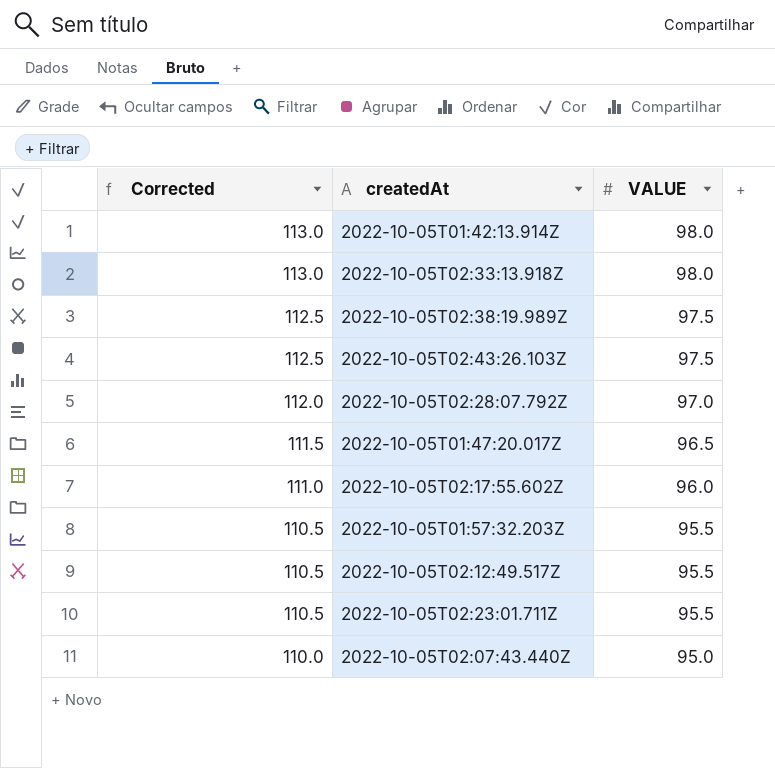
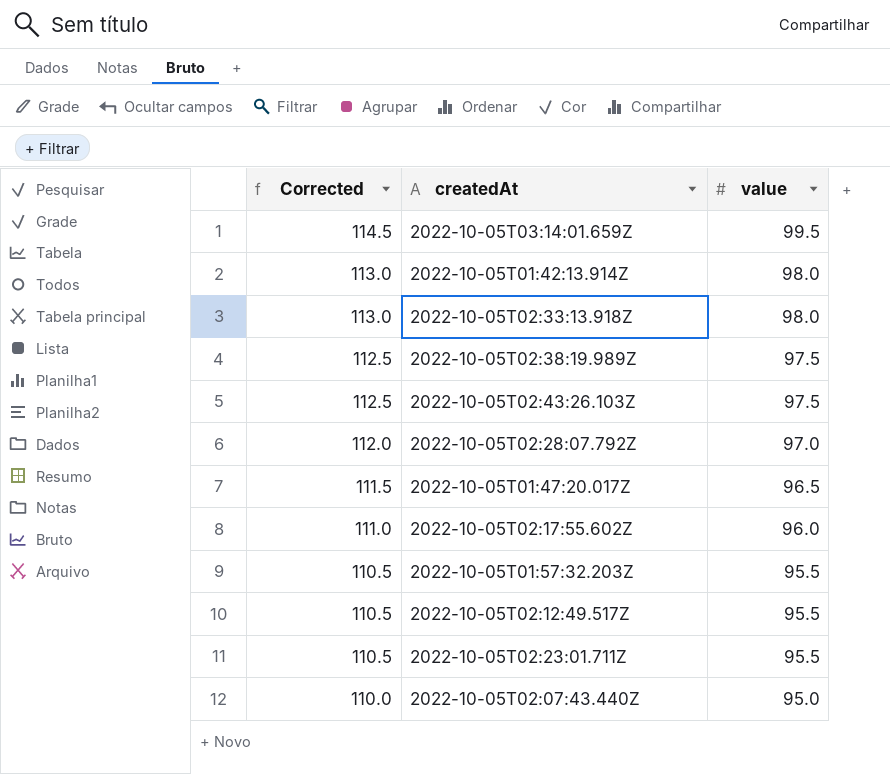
column name: VALUE -> value
row 2022-10-05T03:14:01.659Z: none -> 114.5 | 99.5

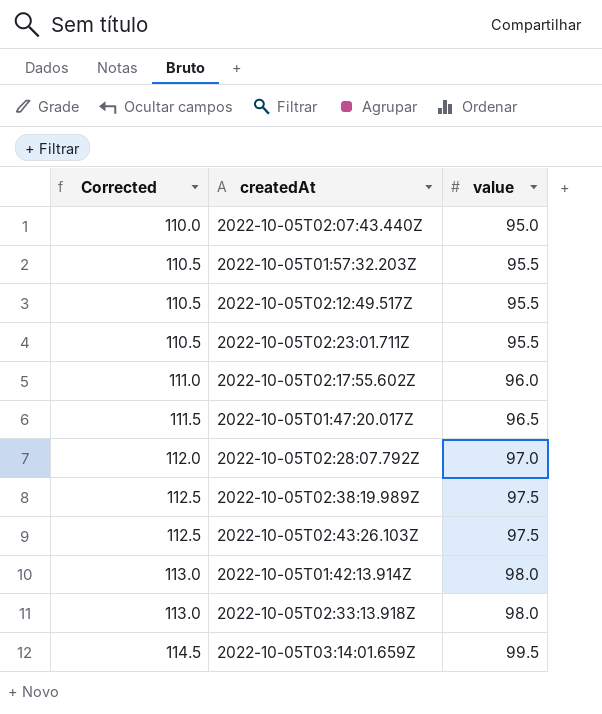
row order: Corrected descending -> Corrected ascending

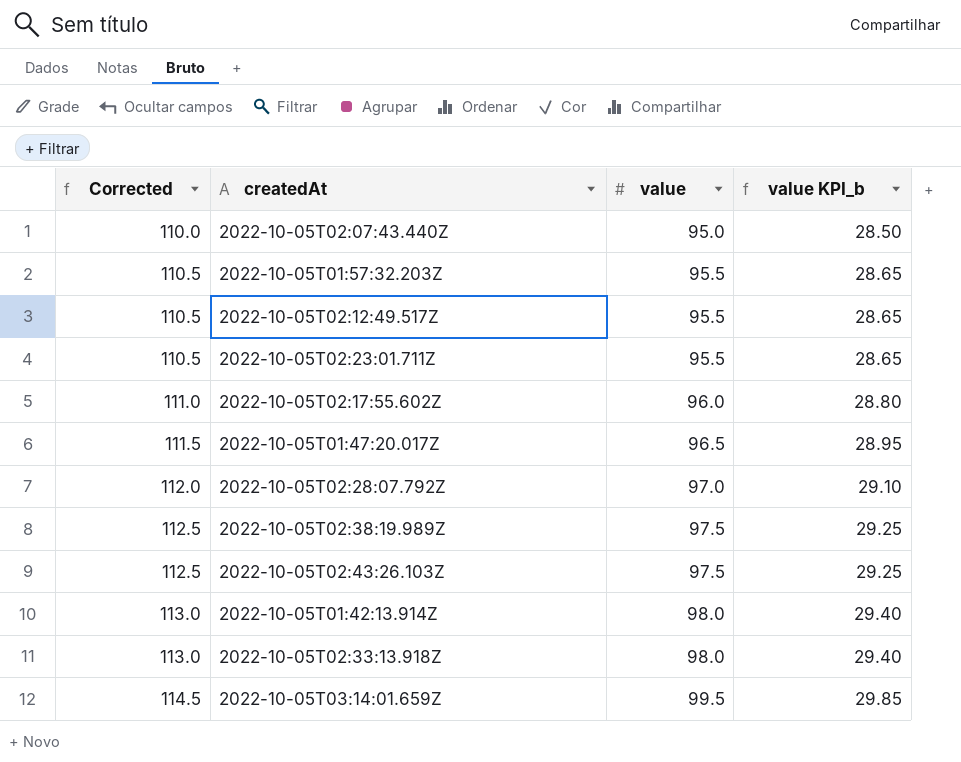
column value KPI_b | formula: none -> [value] * 0.3

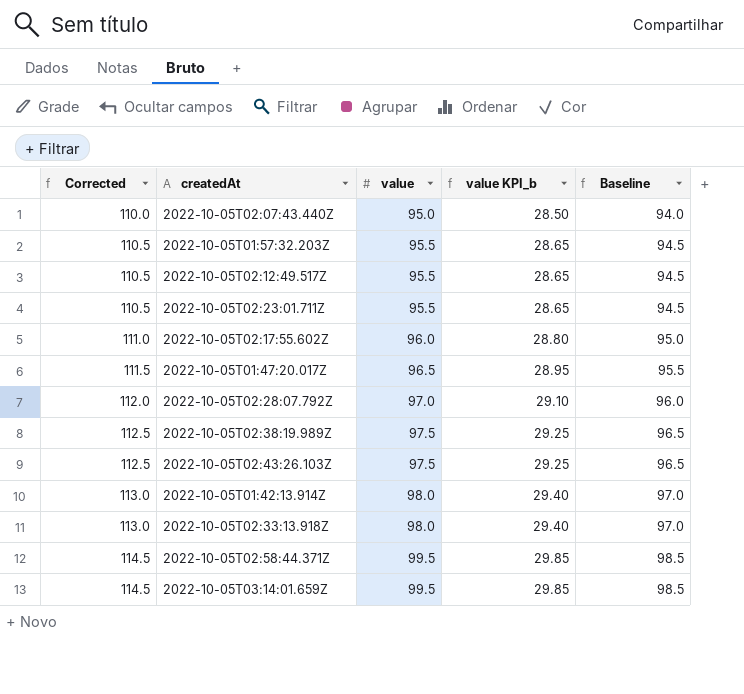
column Baseline | formula: none -> [value] - 1
row 2022-10-05T02:58:44.371Z: none -> 114.5 | 99.5 | 29.85 | 98.5

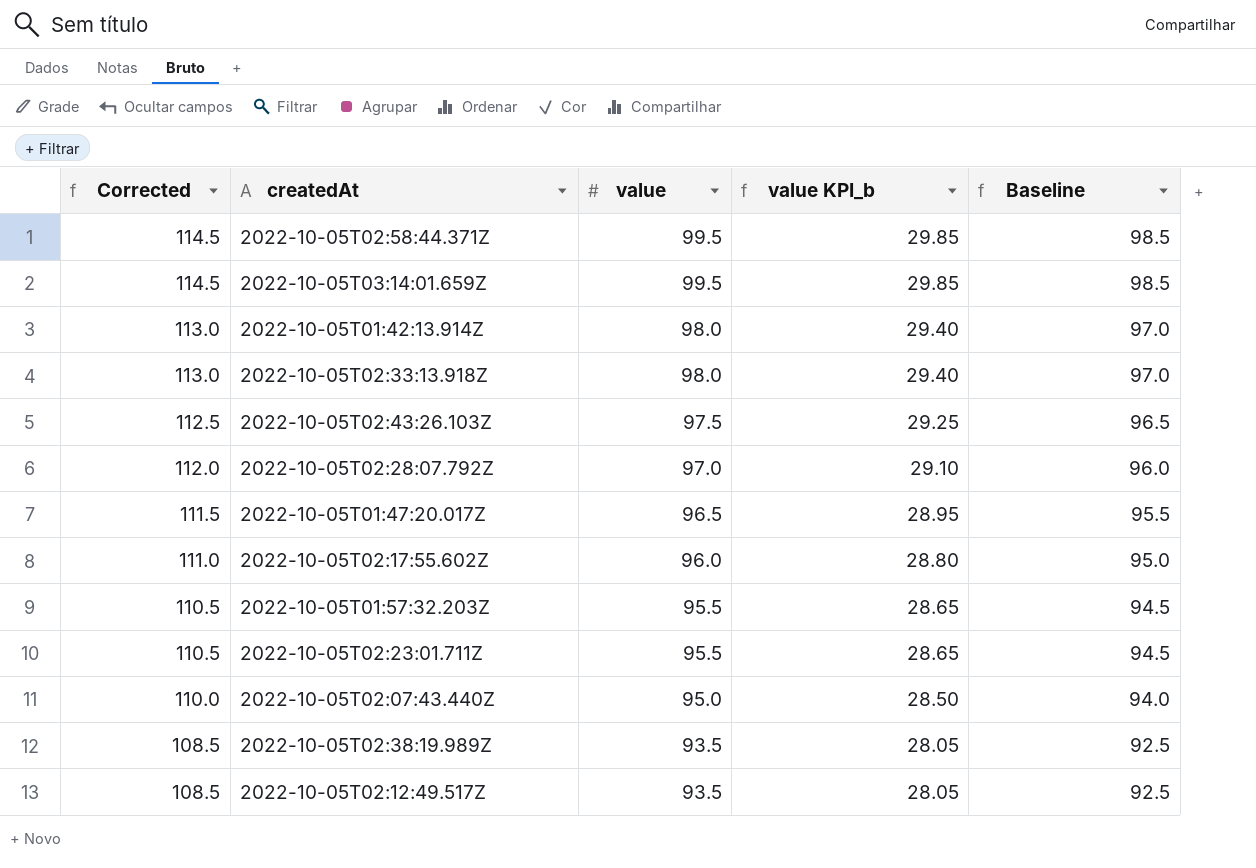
row order: Corrected ascending -> Corrected descending
2022-10-05T02:38:19.989Z | Corrected: 112.5 -> 108.5
2022-10-05T02:38:19.989Z | value: 97.5 -> 93.5
2022-10-05T02:38:19.989Z | value KPI_b: 29.25 -> 28.05
2022-10-05T02:38:19.989Z | Baseline: 96.5 -> 92.5
2022-10-05T02:12:49.517Z | Corrected: 110.5 -> 108.5
2022-10-05T02:12:49.517Z | value: 95.5 -> 93.5
2022-10-05T02:12:49.517Z | value KPI_b: 28.65 -> 28.05
2022-10-05T02:12:49.517Z | Baseline: 94.5 -> 92.5

